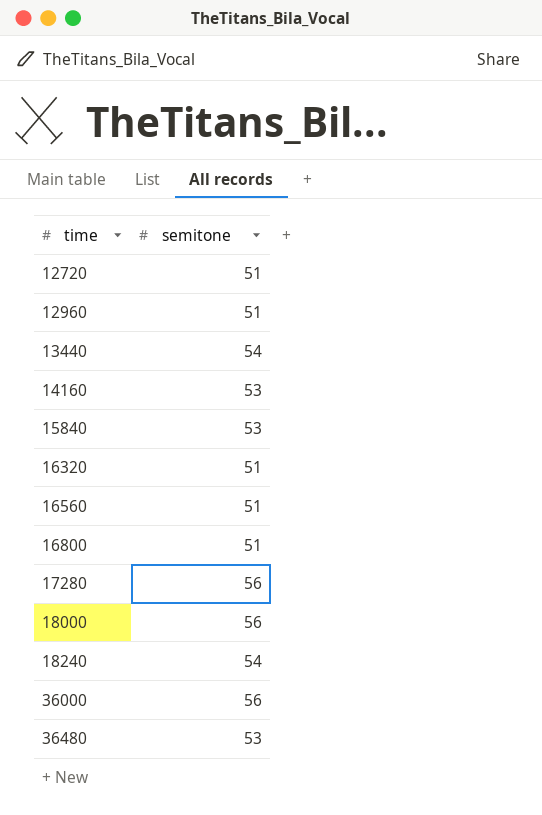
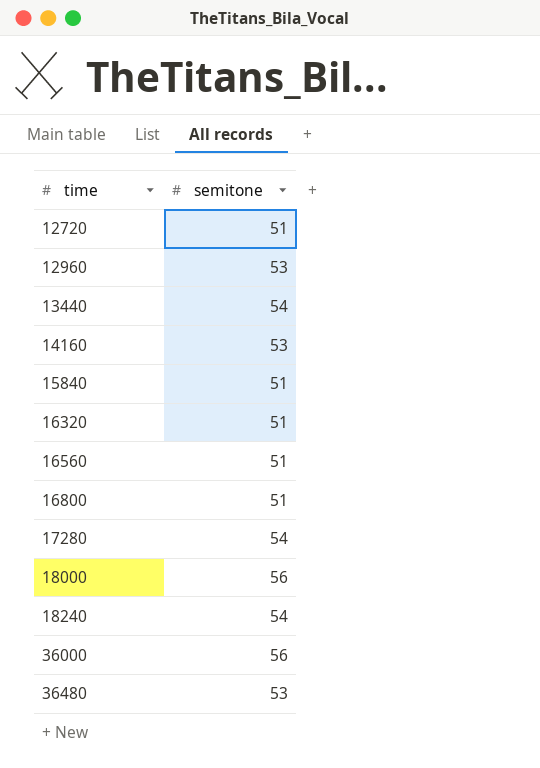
12960 | semitone: 51 -> 53
15840 | semitone: 53 -> 51
17280 | semitone: 56 -> 54

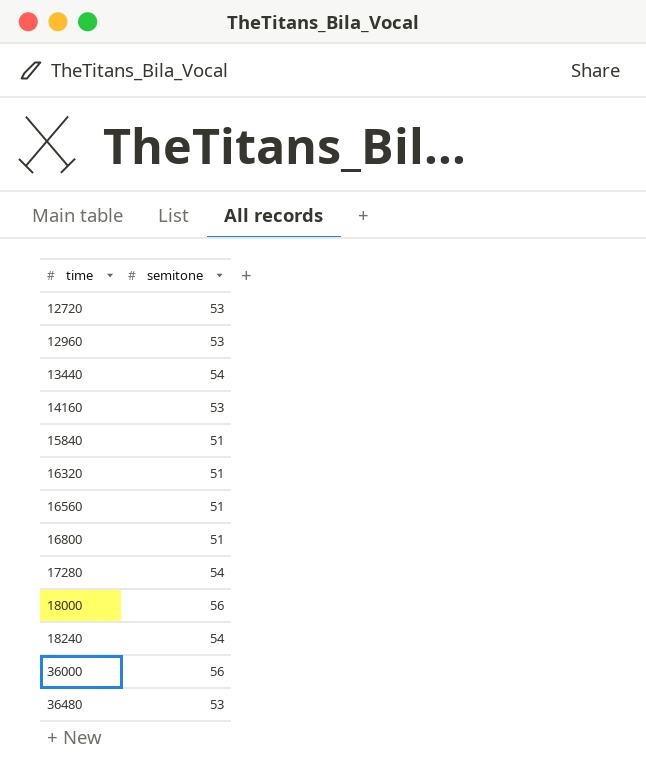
12720 | semitone: 51 -> 53

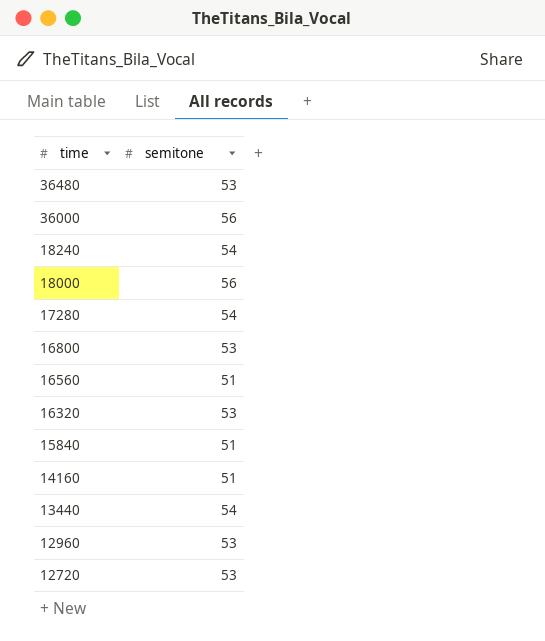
row order: time ascending -> time descending
16800 | semitone: 51 -> 53
16320 | semitone: 51 -> 53
14160 | semitone: 53 -> 51

